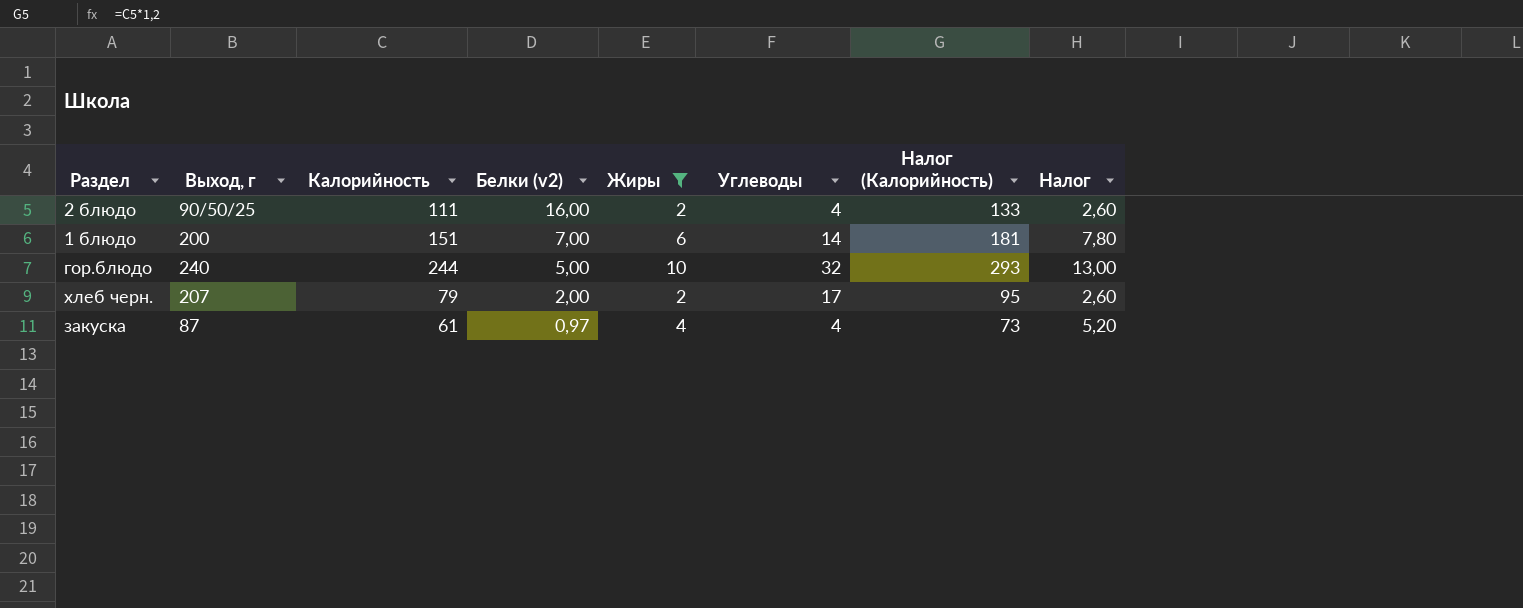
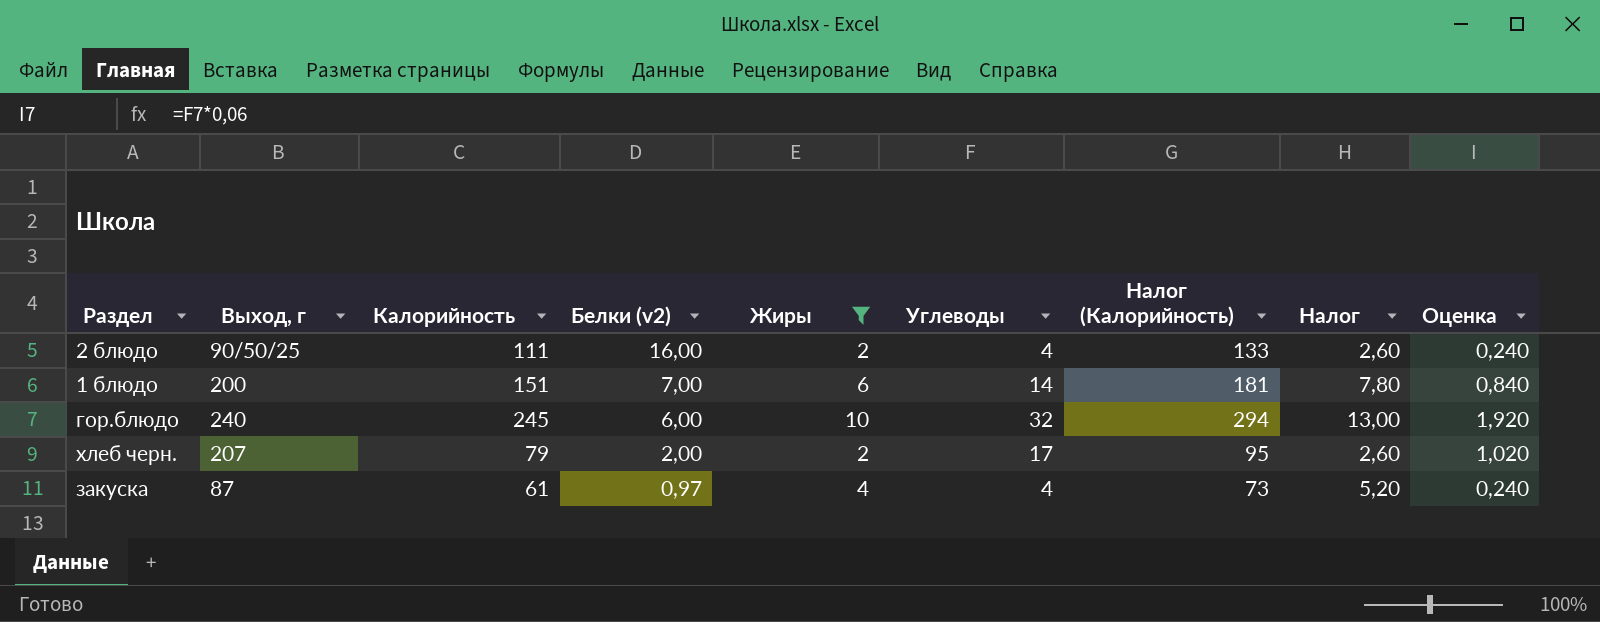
column Оценка | formula: none -> [Углеводы] * 0,06
гор.блюдо | Калорийность: 244 -> 245
гор.блюдо | Белки (v2): 5,00 -> 6,00
гор.блюдо | Налог (Калорийность): 293 -> 294

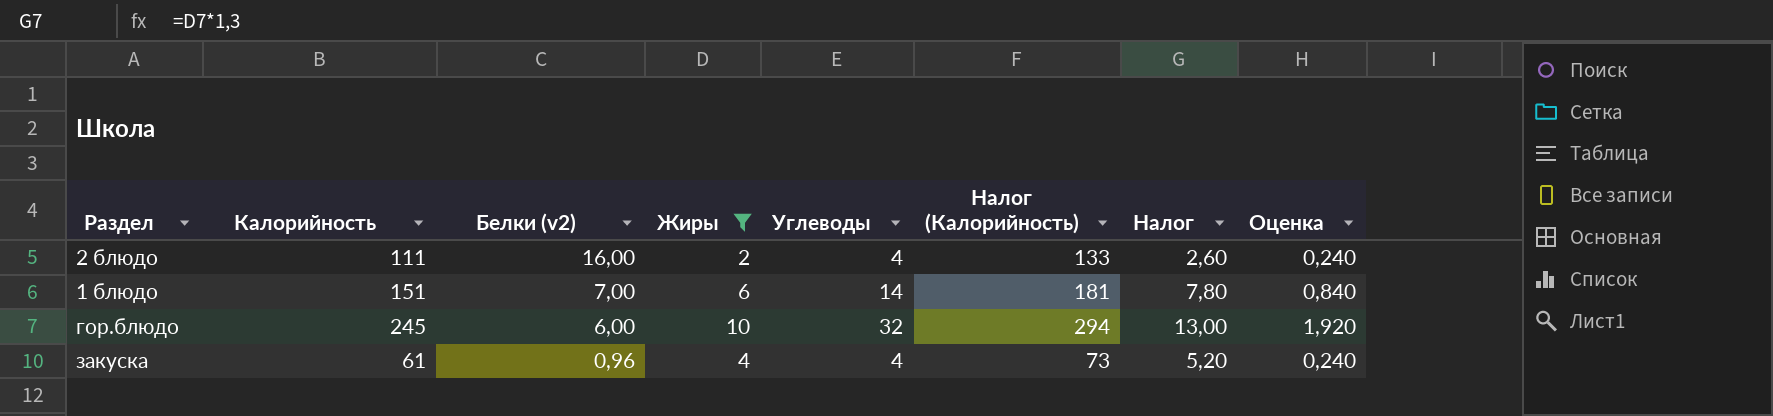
column Выход, г | position: 2 -> none
row хлеб черн.: 207 | 79 | 2,00 | 2 | 17 | 95 | 2,60 | 1,020 -> none
закуска | Белки (v2): 0,97 -> 0,96

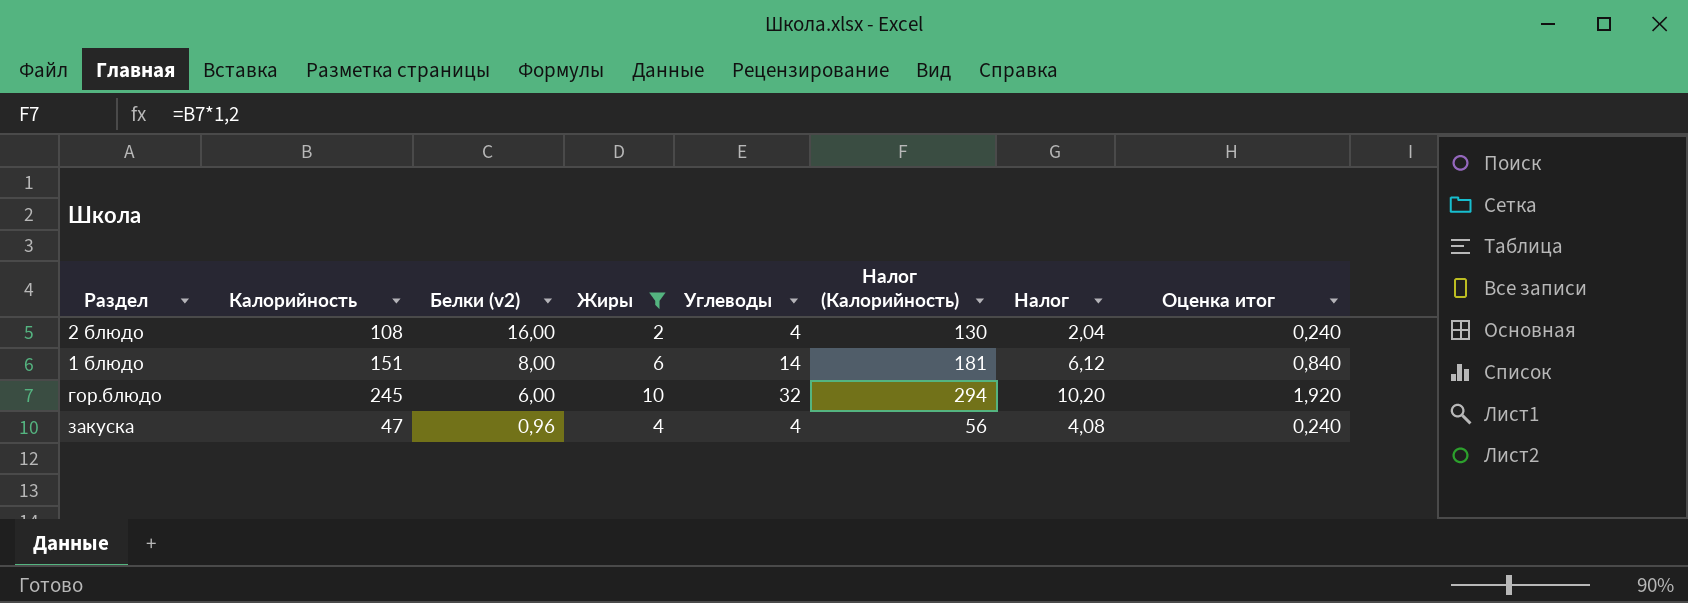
column Налог | formula: [Жиры] * 1,3 -> [Жиры] * 1,02
column name: Оценка -> Оценка итог
2 блюдо | Калорийность: 111 -> 108
2 блюдо | Налог (Калорийность): 133 -> 130
1 блюдо | Белки (v2): 7,00 -> 8,00
закуска | Калорийность: 61 -> 47
закуска | Налог (Калорийность): 73 -> 56

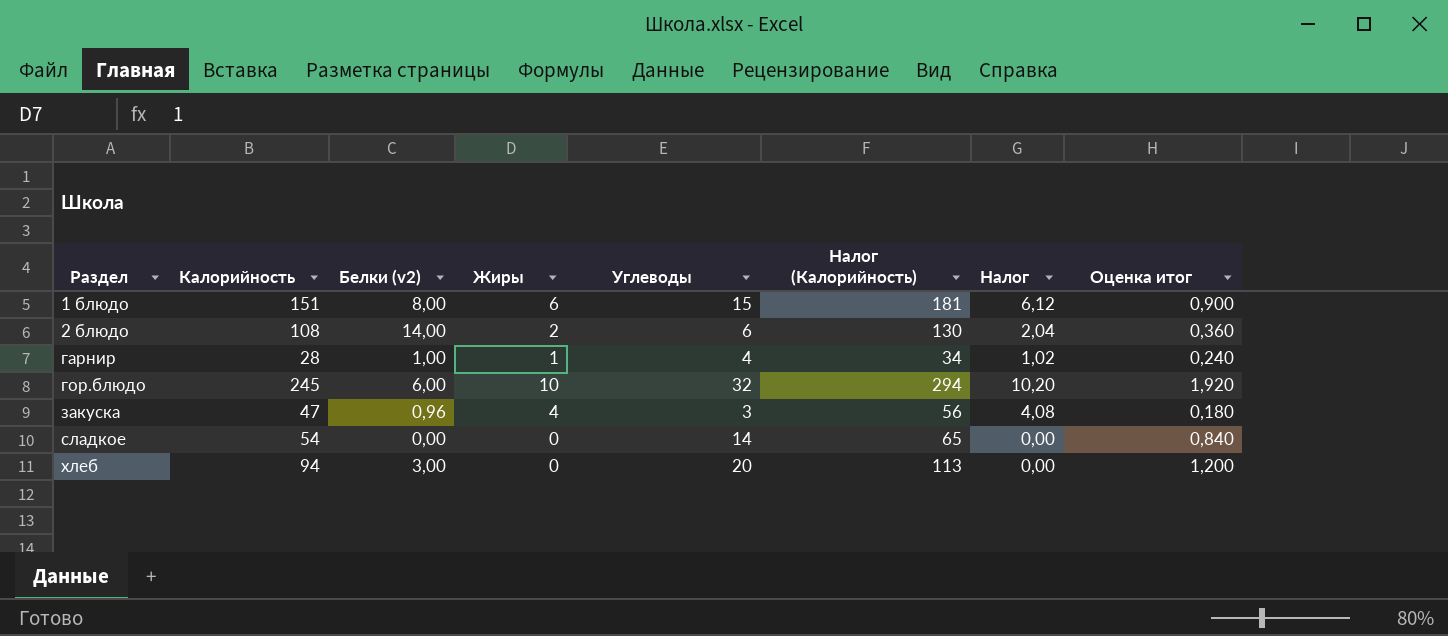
filter: Жиры >= 2 -> none
row order: Белки (v2) descending -> Раздел ascending
1 блюдо | Углеводы: 14 -> 15
1 блюдо | Оценка итог: 0,840 -> 0,900
2 блюдо | Белки (v2): 16,00 -> 14,00
2 блюдо | Углеводы: 4 -> 6
2 блюдо | Оценка итог: 0,240 -> 0,360
закуска | Углеводы: 4 -> 3
закуска | Оценка итог: 0,240 -> 0,180

